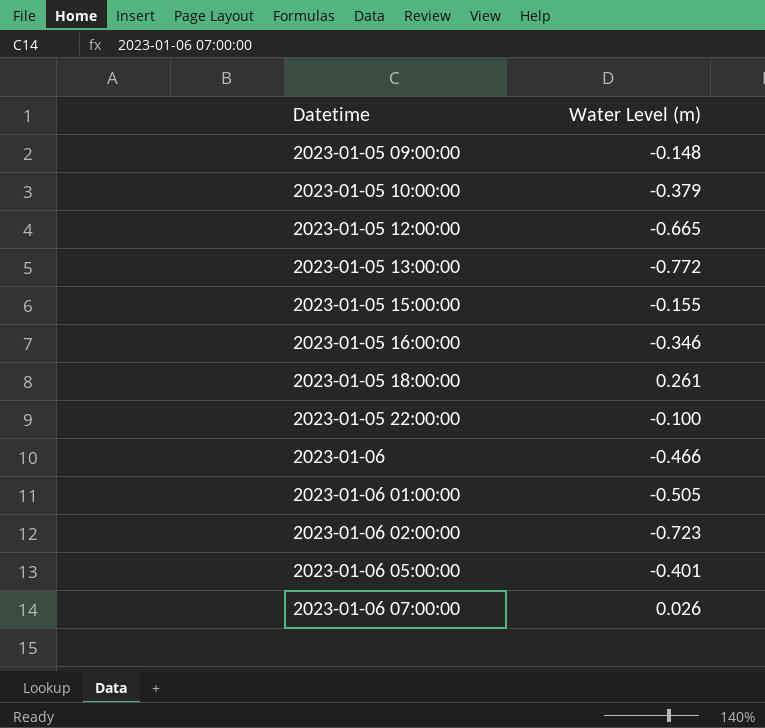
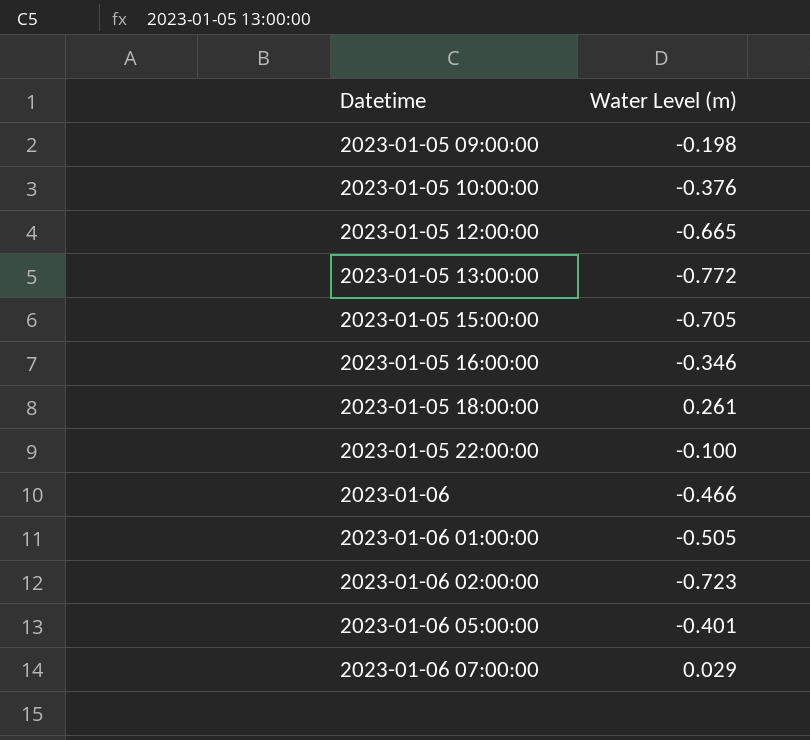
2023-01-05 09:00:00 | Water Level (m): -0.148 -> -0.198
2023-01-05 10:00:00 | Water Level (m): -0.379 -> -0.376
2023-01-05 15:00:00 | Water Level (m): -0.155 -> -0.705
2023-01-06 07:00:00 | Water Level (m): 0.026 -> 0.029

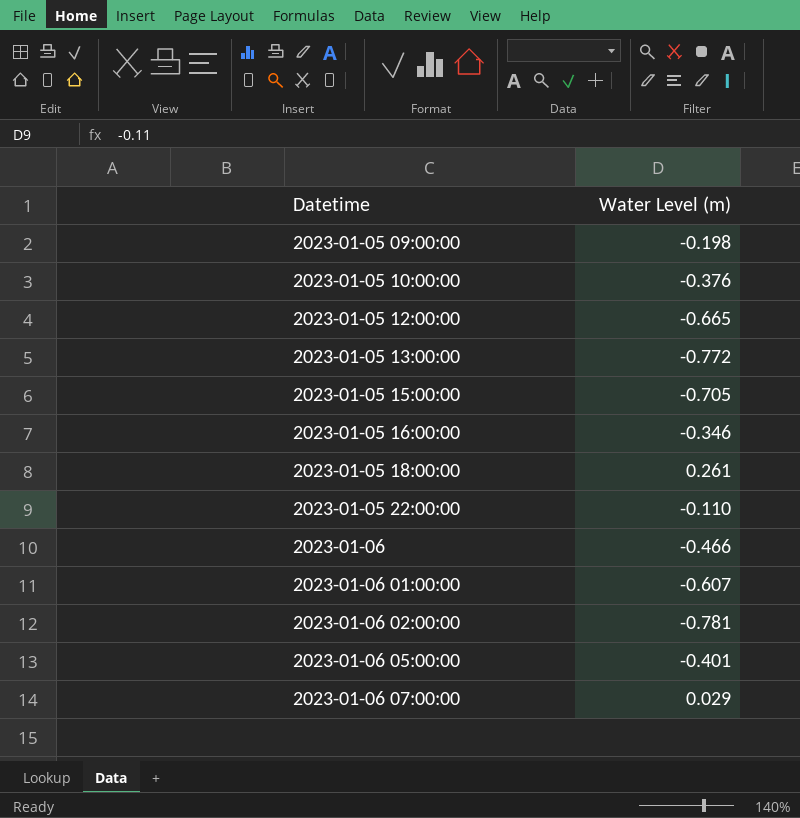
2023-01-05 22:00:00 | Water Level (m): -0.100 -> -0.110
2023-01-06 01:00:00 | Water Level (m): -0.505 -> -0.607
2023-01-06 02:00:00 | Water Level (m): -0.723 -> -0.781

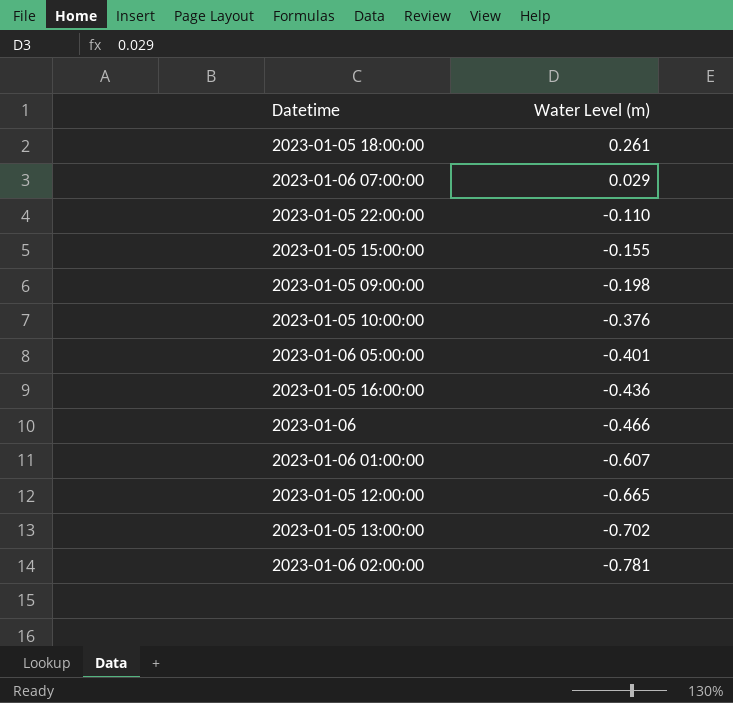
row order: Datetime ascending -> Water Level (m) descending
2023-01-05 15:00:00 | Water Level (m): -0.705 -> -0.155
2023-01-05 16:00:00 | Water Level (m): -0.346 -> -0.436
2023-01-05 13:00:00 | Water Level (m): -0.772 -> -0.702

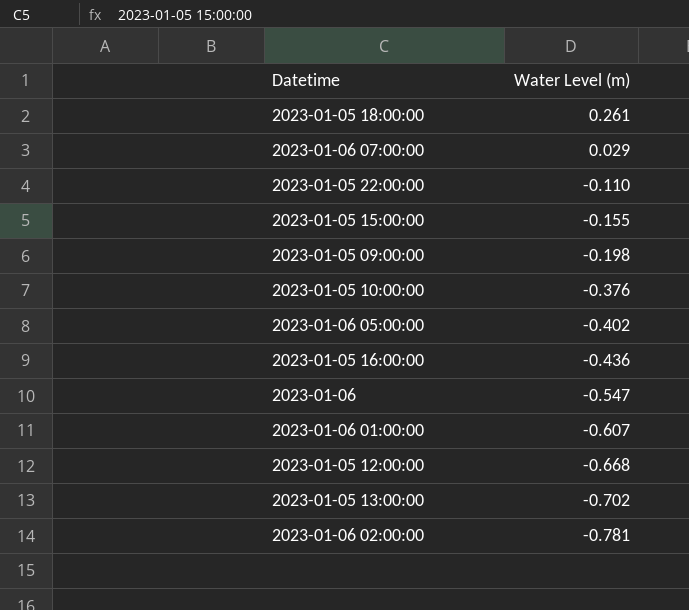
2023-01-06 05:00:00 | Water Level (m): -0.401 -> -0.402
2023-01-06 | Water Level (m): -0.466 -> -0.547
2023-01-05 12:00:00 | Water Level (m): -0.665 -> -0.668

